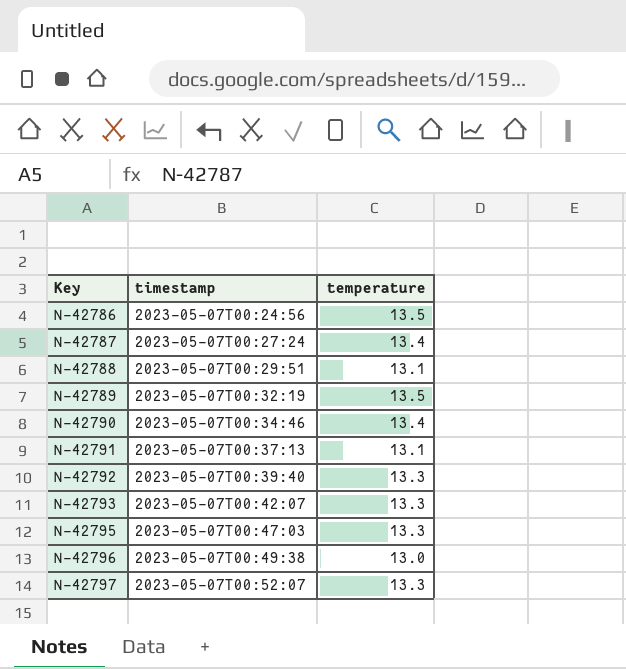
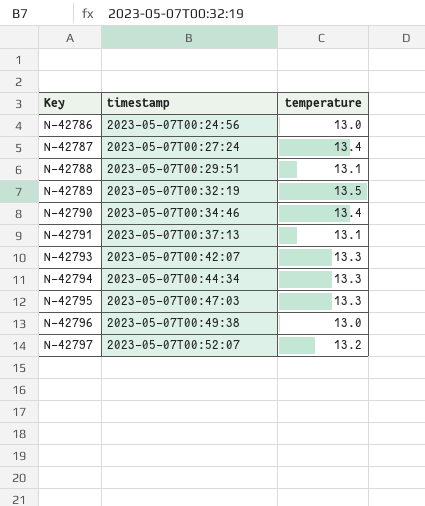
row N-42792: 2023-05-07T00:39:40 | 13.3 -> none
N-42786 | temperature: 13.5 -> 13.0
row N-42794: none -> 2023-05-07T00:44:34 | 13.3
N-42797 | temperature: 13.3 -> 13.2

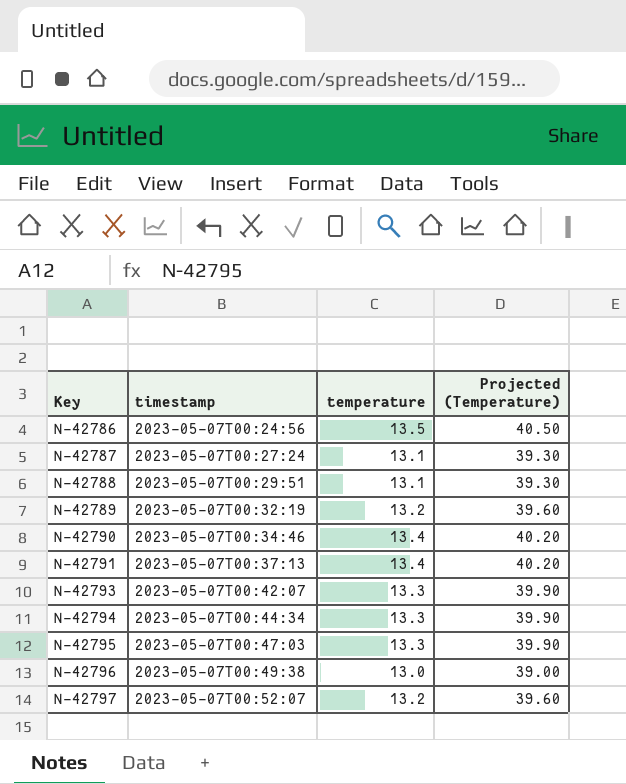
column Projected (Temperature) | formula: none -> [temperature] * 3
N-42786 | temperature: 13.0 -> 13.5
N-42787 | temperature: 13.4 -> 13.1
N-42789 | temperature: 13.5 -> 13.2
N-42791 | temperature: 13.1 -> 13.4

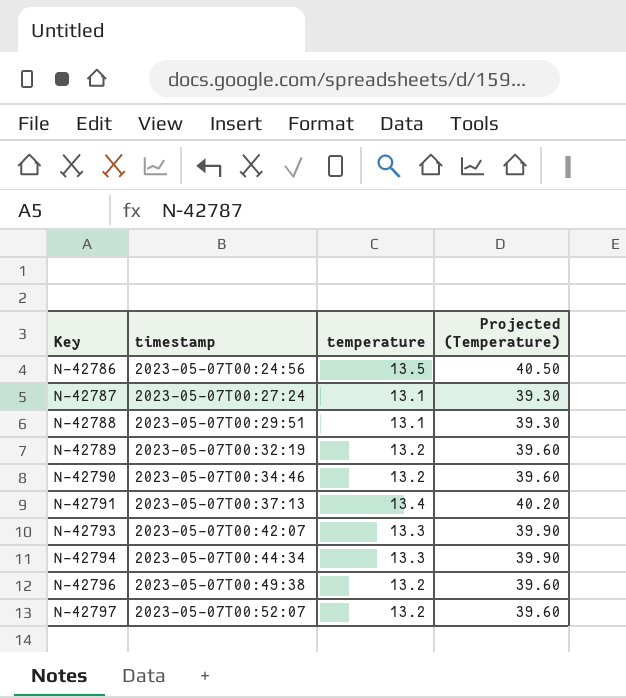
row N-42795: 2023-05-07T00:47:03 | 13.3 | 39.90 -> none
N-42790 | temperature: 13.4 -> 13.2
N-42790 | Projected (Temperature): 40.20 -> 39.60
N-42796 | temperature: 13.0 -> 13.2
N-42796 | Projected (Temperature): 39.00 -> 39.60

